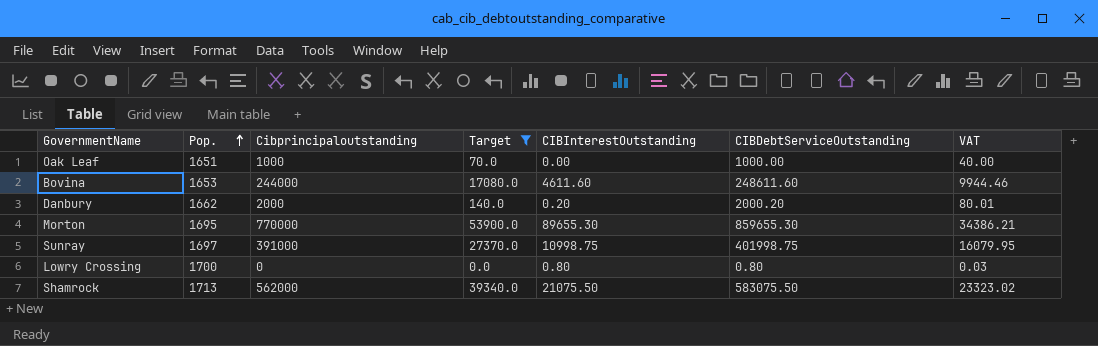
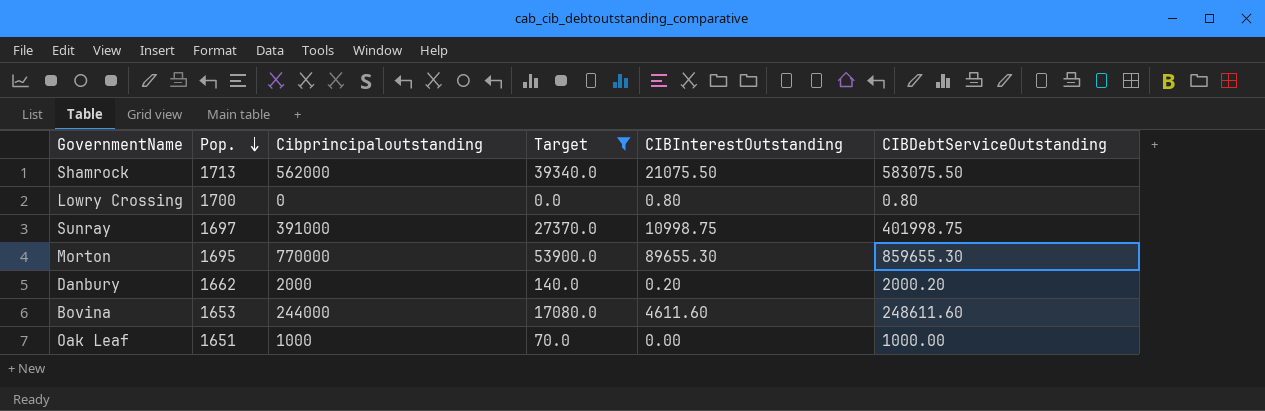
row order: Pop. ascending -> Pop. descending
column VAT | formula: [CIBDebtServiceOutstanding] * 0.04 -> none

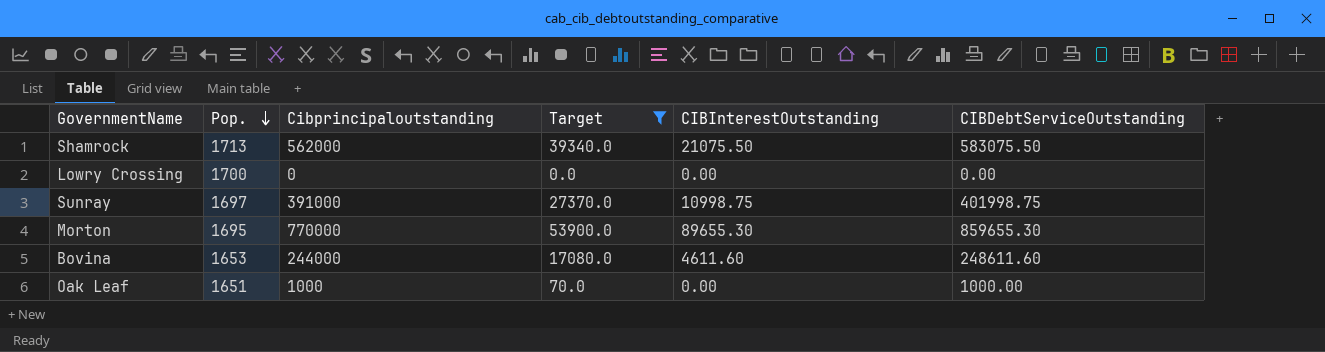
row Danbury: 1662 | 2000 | 140.0 | 0.20 | 2000.20 -> none
Lowry Crossing | CIBInterestOutstanding: 0.80 -> 0.00
Lowry Crossing | CIBDebtServiceOutstanding: 0.80 -> 0.00

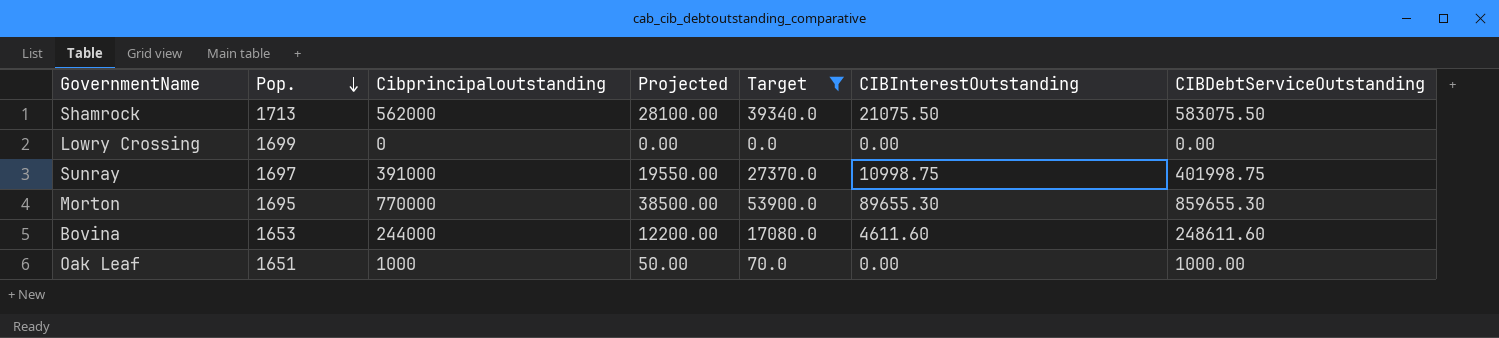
column Projected | formula: none -> [Cibprincipaloutstanding] * 0.05
Lowry Crossing | Pop.: 1700 -> 1699

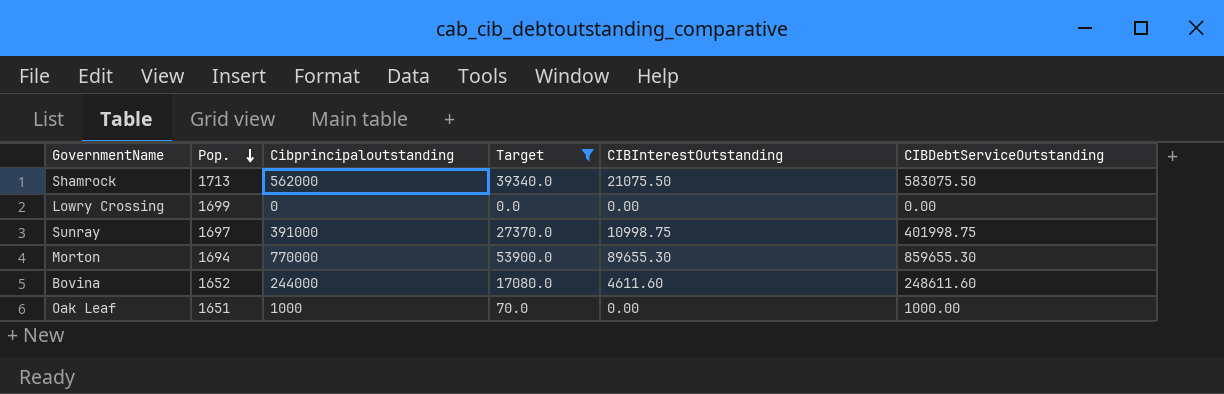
column Projected | formula: [Cibprincipaloutstanding] * 0.05 -> none
Morton | Pop.: 1695 -> 1694
Bovina | Pop.: 1653 -> 1652

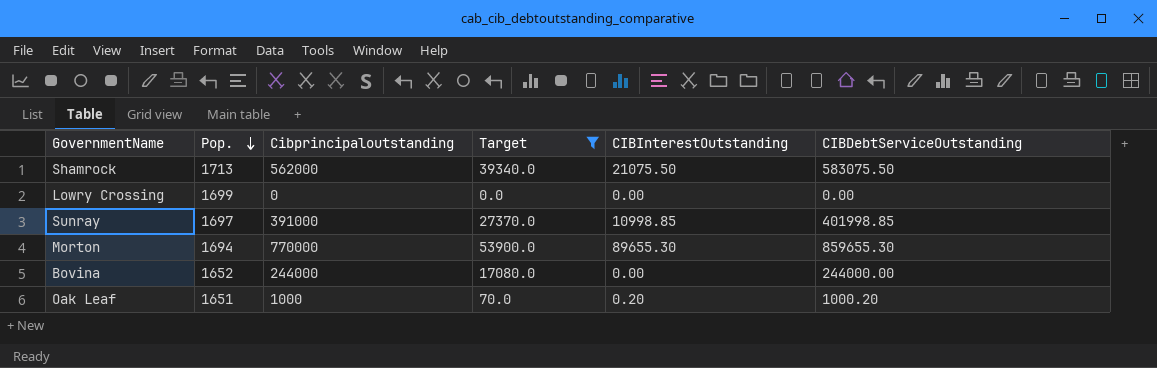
Sunray | CIBInterestOutstanding: 10998.75 -> 10998.85
Sunray | CIBDebtServiceOutstanding: 401998.75 -> 401998.85
Bovina | CIBInterestOutstanding: 4611.60 -> 0.00
Bovina | CIBDebtServiceOutstanding: 248611.60 -> 244000.00
Oak Leaf | CIBInterestOutstanding: 0.00 -> 0.20
Oak Leaf | CIBDebtServiceOutstanding: 1000.00 -> 1000.20

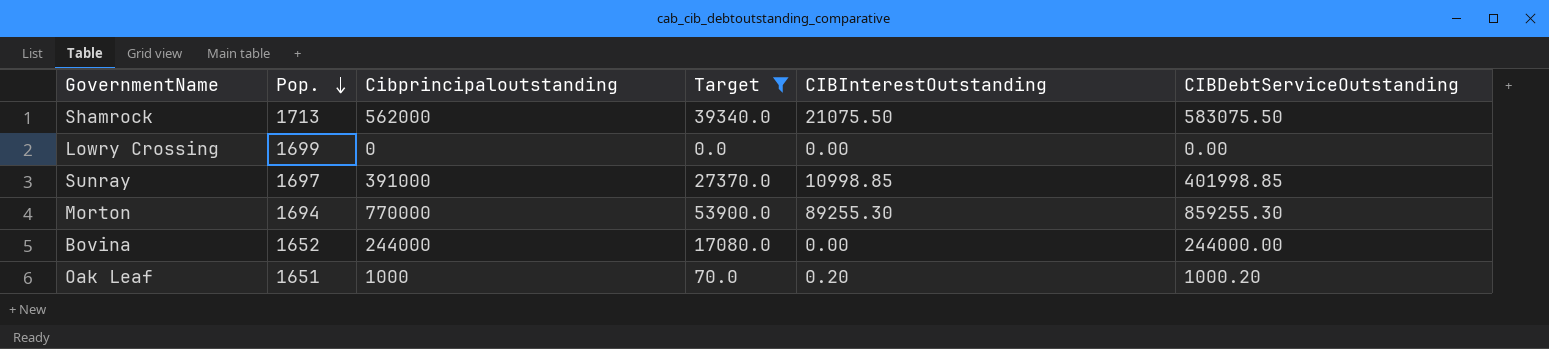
Morton | CIBInterestOutstanding: 89655.30 -> 89255.30
Morton | CIBDebtServiceOutstanding: 859655.30 -> 859255.30

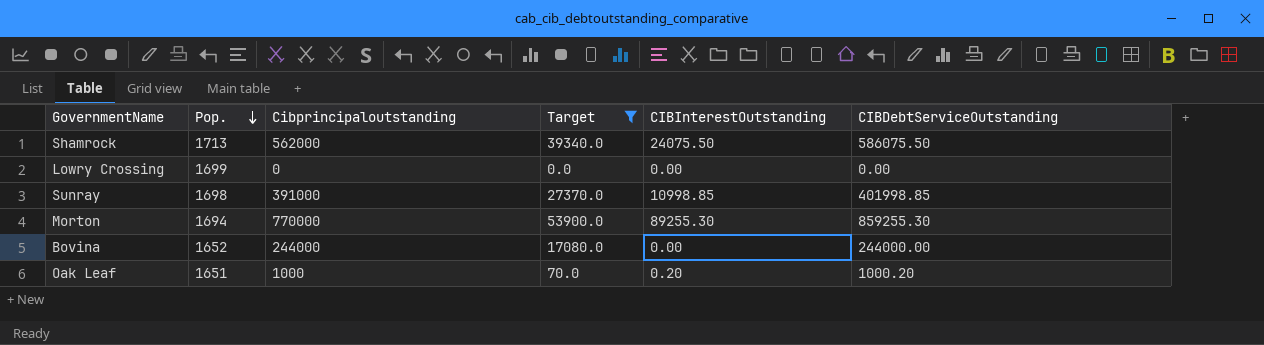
Shamrock | CIBInterestOutstanding: 21075.50 -> 24075.50
Shamrock | CIBDebtServiceOutstanding: 583075.50 -> 586075.50
Sunray | Pop.: 1697 -> 1698

